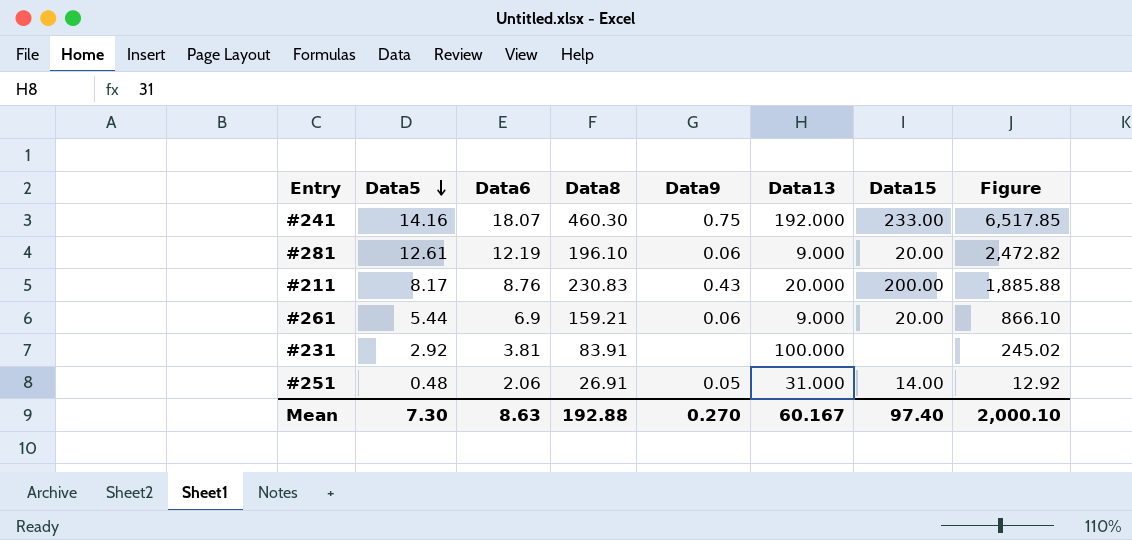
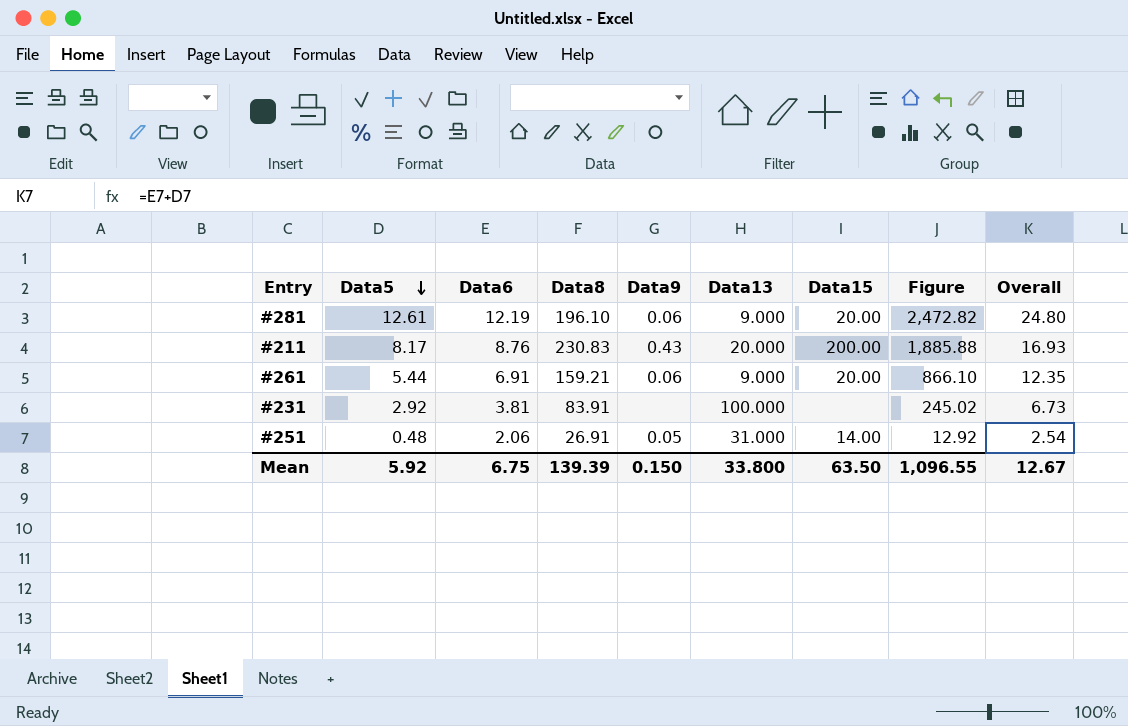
column Overall | formula: none -> [Data5] + [Data6]
row #241: 14.16 | 18.07 | 460.30 | 0.75 | 192.000 | 233.00 | 6,517.85 -> none
#261 | Data6: 6.9 -> 6.91
Mean | Data5: 7.30 -> 5.92
Mean | Data6: 8.63 -> 6.75
Mean | Data8: 192.88 -> 139.39
Mean | Data9: 0.270 -> 0.150
Mean | Data13: 60.167 -> 33.800
Mean | Data15: 97.40 -> 63.50
Mean | Figure: 2,000.10 -> 1,096.55

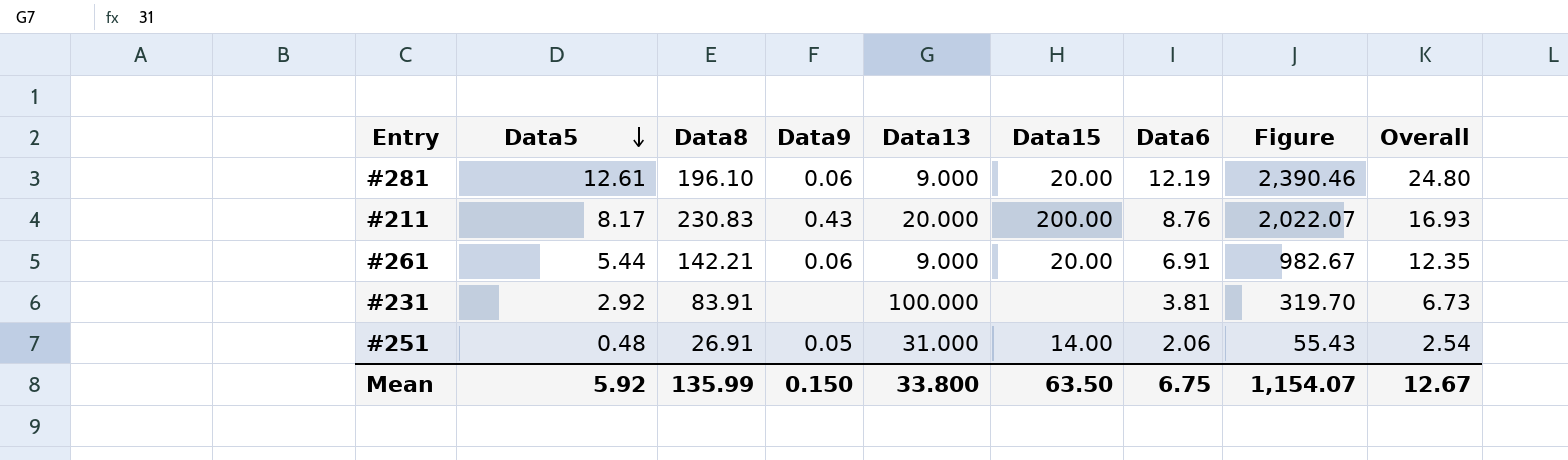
column Data6 | position: 3 -> 7
column Figure | formula: [Data5] * [Data8] -> [Data8] * [Data6]
#261 | Data8: 159.21 -> 142.21
Mean | Data8: 139.39 -> 135.99
Mean | Figure: 1,096.55 -> 1,154.07

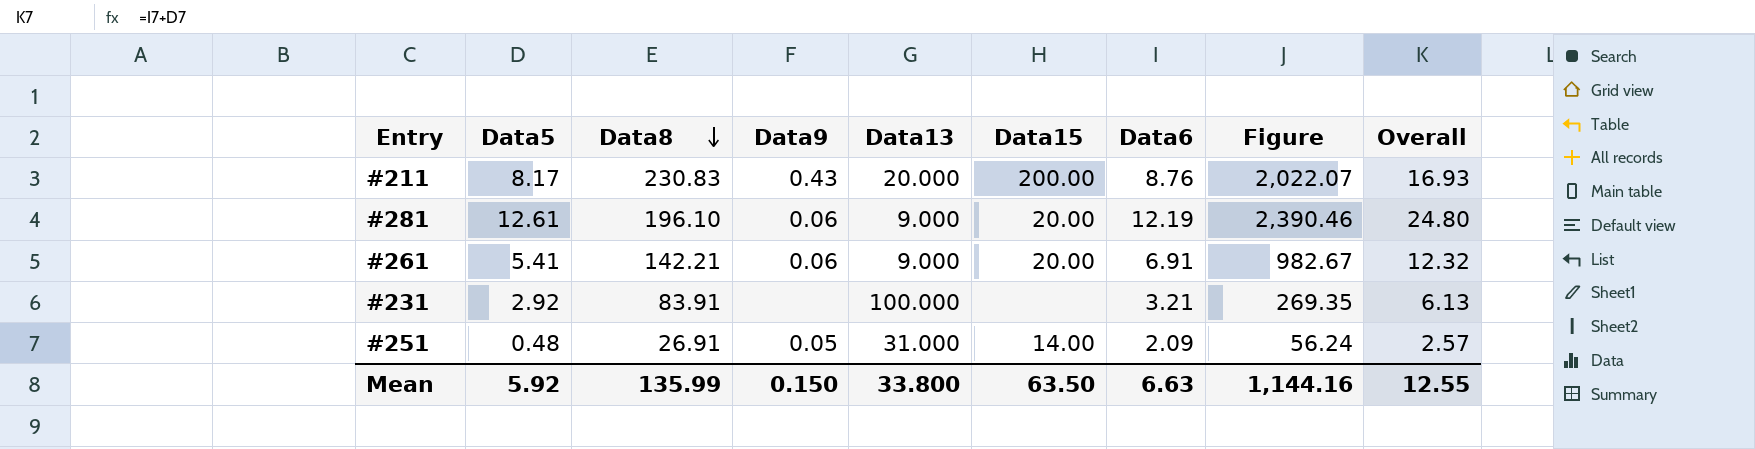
row order: Data5 descending -> Data8 descending
#261 | Data5: 5.44 -> 5.41
#261 | Overall: 12.35 -> 12.32
#231 | Data6: 3.81 -> 3.21
#231 | Figure: 319.70 -> 269.35
#231 | Overall: 6.73 -> 6.13
#251 | Data6: 2.06 -> 2.09
#251 | Figure: 55.43 -> 56.24
#251 | Overall: 2.54 -> 2.57
Mean | Data6: 6.75 -> 6.63
Mean | Figure: 1,154.07 -> 1,144.16
Mean | Overall: 12.67 -> 12.55

